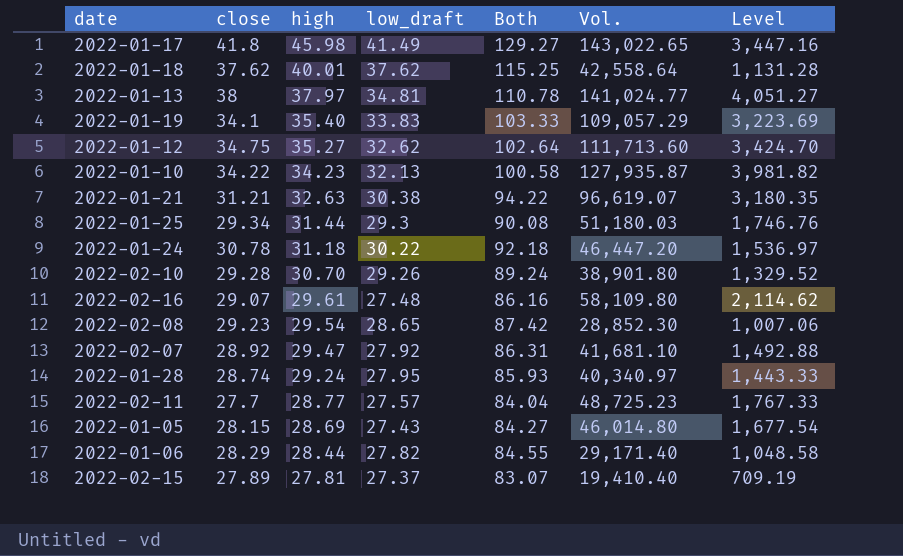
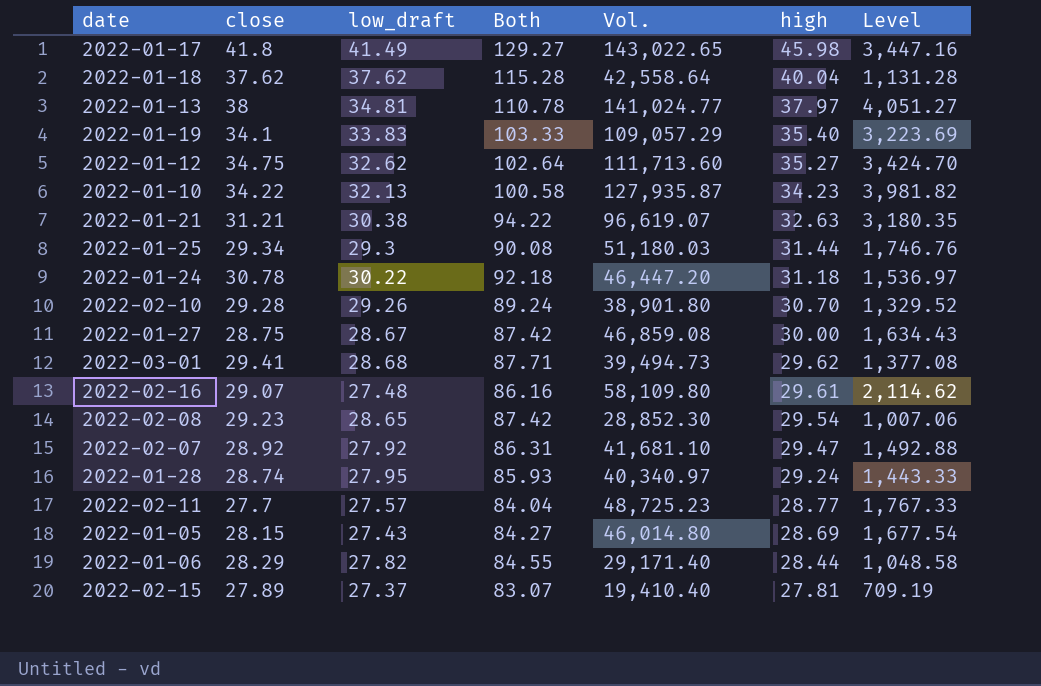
column high | position: 3 -> 6
2022-01-18 | Both: 115.25 -> 115.28
2022-01-18 | high: 40.01 -> 40.04
row 2022-01-27: none -> 28.75 | 28.67 | 87.42 | 46,859.08 | 30.00 | 1,634.43
row 2022-03-01: none -> 29.41 | 28.68 | 87.71 | 39,494.73 | 29.62 | 1,377.08

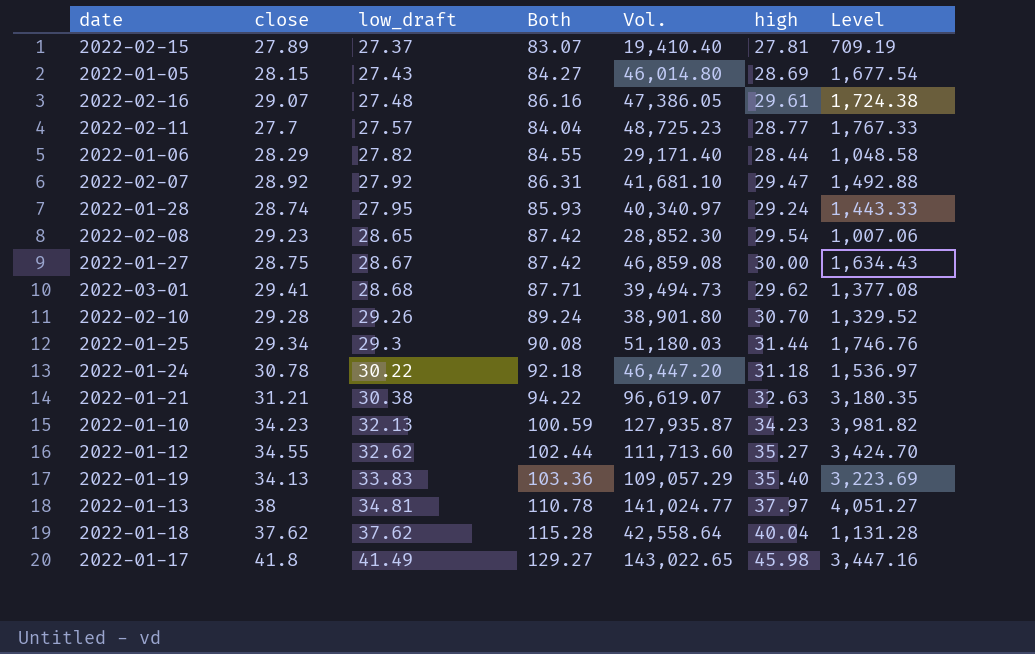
row order: high descending -> low_draft ascending
2022-02-16 | Vol.: 58,109.80 -> 47,386.05
2022-02-16 | Level: 2,114.62 -> 1,724.38
2022-01-10 | close: 34.22 -> 34.23
2022-01-10 | Both: 100.58 -> 100.59
2022-01-12 | close: 34.75 -> 34.55
2022-01-12 | Both: 102.64 -> 102.44
2022-01-19 | close: 34.1 -> 34.13
2022-01-19 | Both: 103.33 -> 103.36

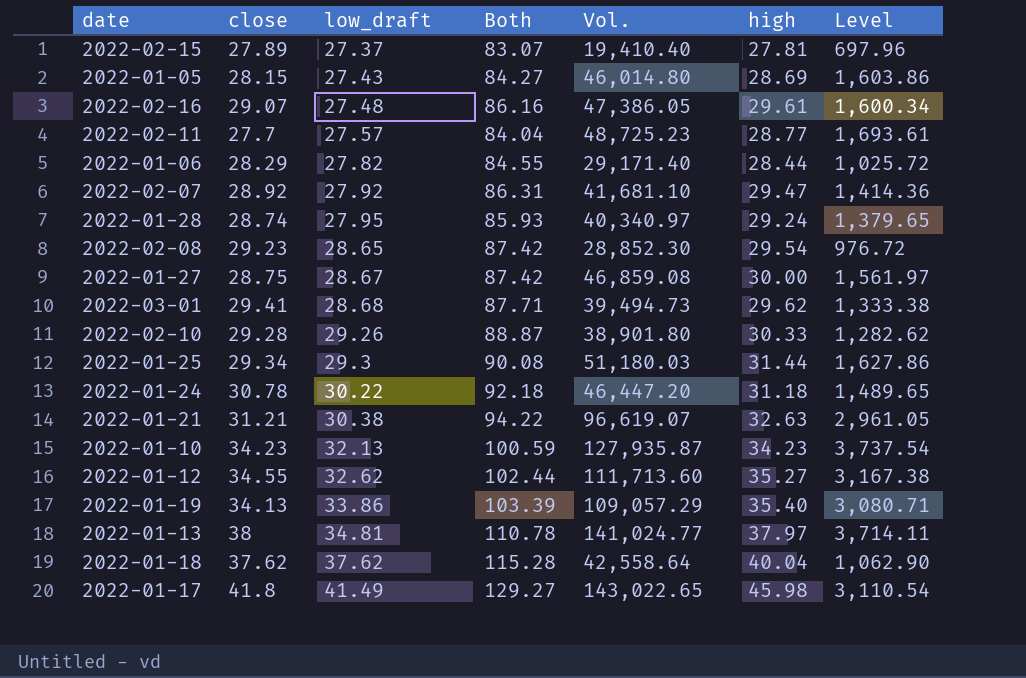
column Level | formula: [Vol.] / [low_draft] -> [Vol.] / [high]
2022-02-10 | Both: 89.24 -> 88.87
2022-02-10 | high: 30.70 -> 30.33
2022-01-19 | low_draft: 33.83 -> 33.86
2022-01-19 | Both: 103.36 -> 103.39

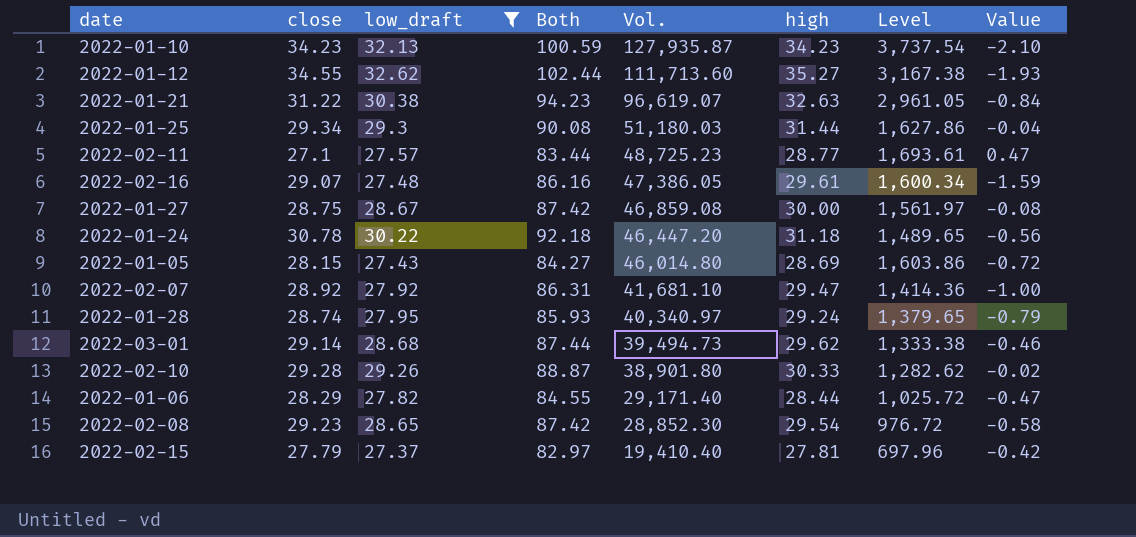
filter: none -> low_draft <= 32.62
row order: low_draft ascending -> Vol. descending
column Value | formula: none -> [low_draft] - [close]
2022-01-21 | close: 31.21 -> 31.22
2022-01-21 | Both: 94.22 -> 94.23
2022-02-11 | close: 27.7 -> 27.1
2022-02-11 | Both: 84.04 -> 83.44
2022-03-01 | close: 29.41 -> 29.14
2022-03-01 | Both: 87.71 -> 87.44
2022-02-15 | close: 27.89 -> 27.79
2022-02-15 | Both: 83.07 -> 82.97

